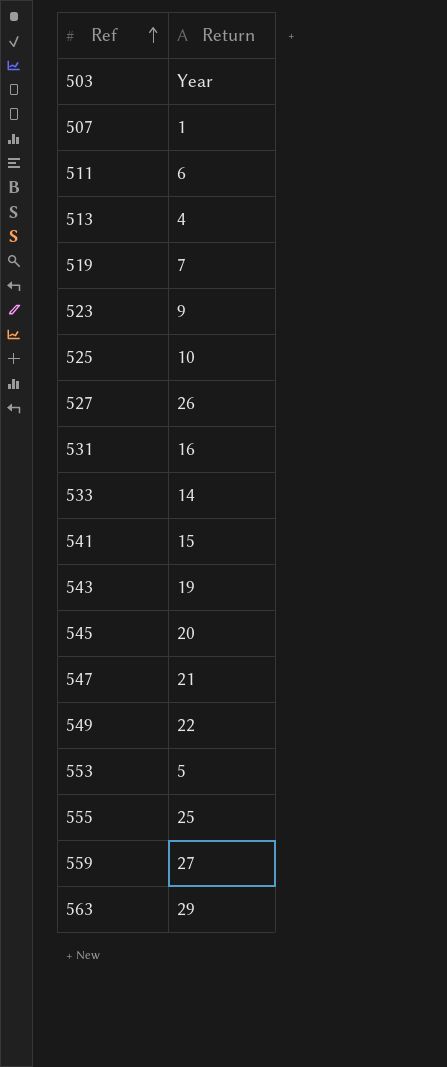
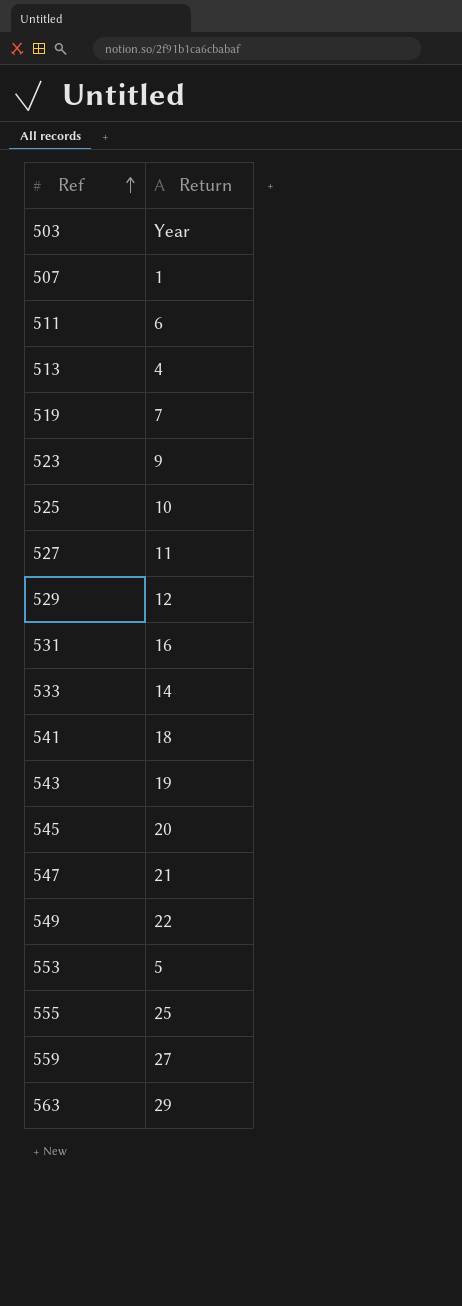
527 | Return: 26 -> 11
row 529: none -> 12
541 | Return: 15 -> 18

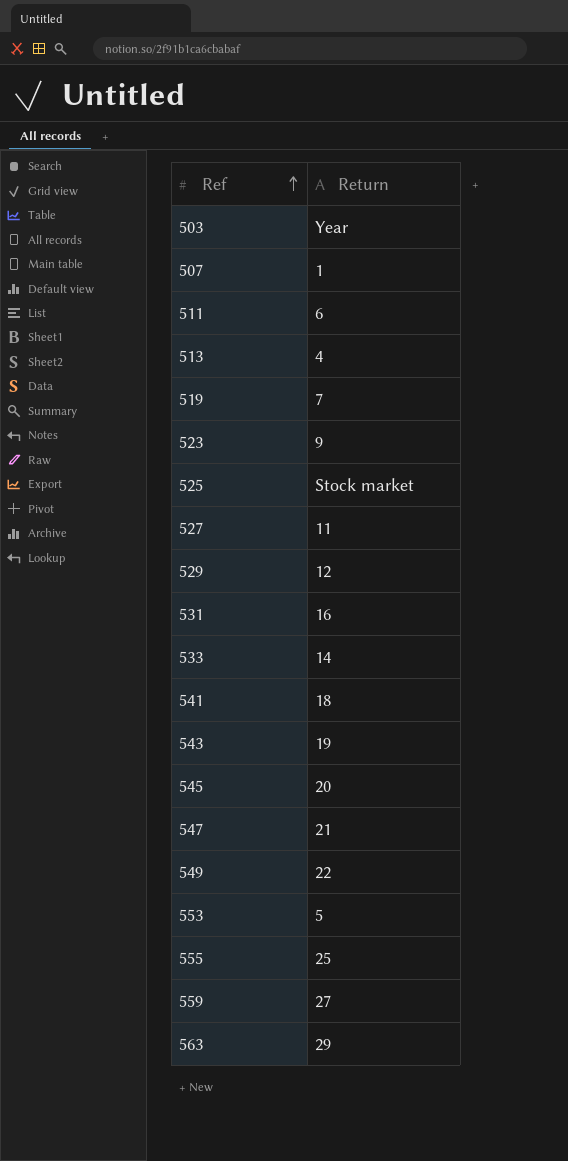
525 | Return: 10 -> Stock market

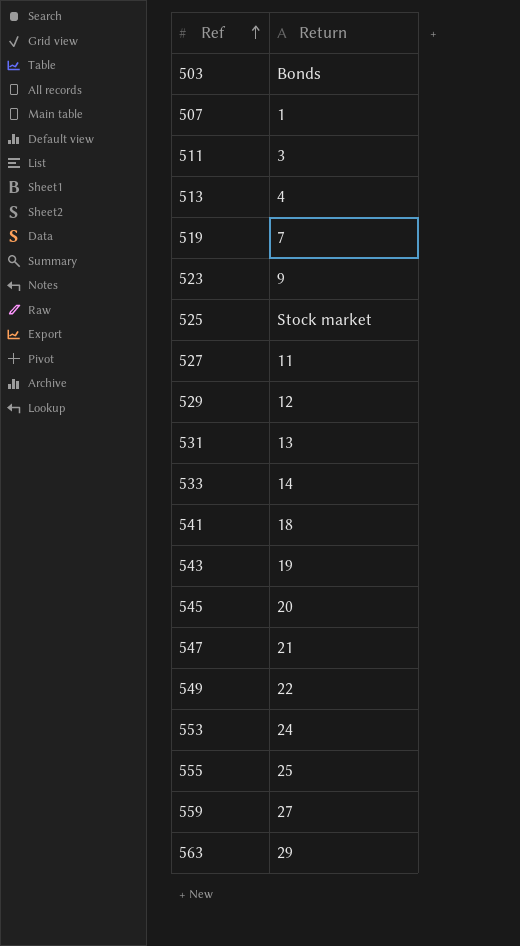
503 | Return: Year -> Bonds
511 | Return: 6 -> 3
531 | Return: 16 -> 13
553 | Return: 5 -> 24

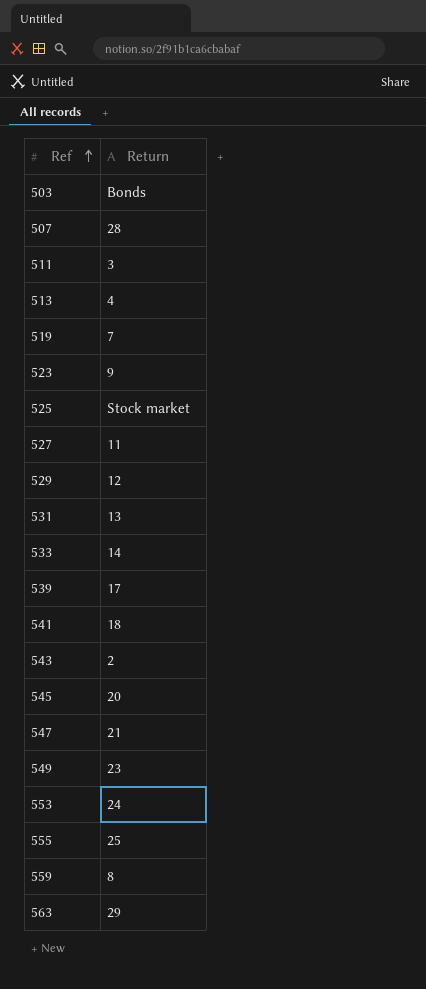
507 | Return: 1 -> 28
row 539: none -> 17
543 | Return: 19 -> 2
549 | Return: 22 -> 23
559 | Return: 27 -> 8

